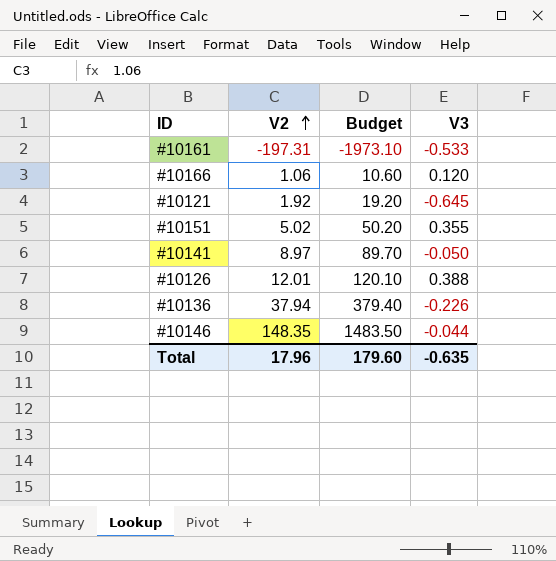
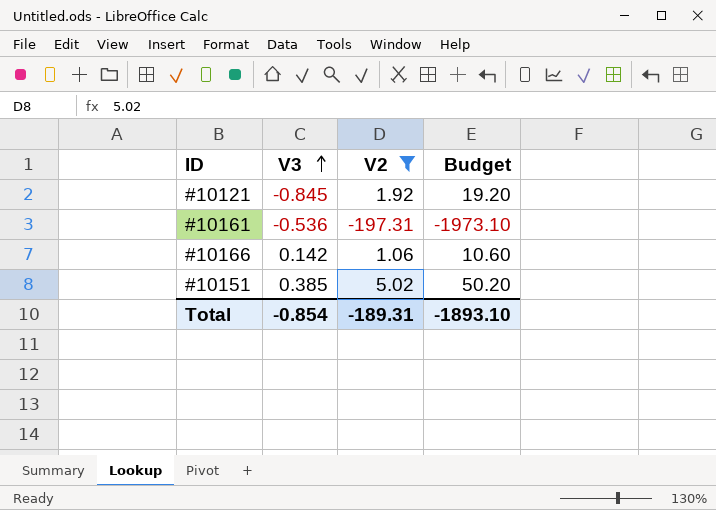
filter: none -> V2 <= 5.02
row order: V2 ascending -> V3 ascending
column V3 | position: 4 -> 2
#10121 | V3: -0.645 -> -0.845
#10161 | V3: -0.533 -> -0.536
#10166 | V3: 0.120 -> 0.142
#10151 | V3: 0.355 -> 0.385
Total | V3: -0.635 -> -0.854
Total | V2: 17.96 -> -189.31
Total | Budget: 179.60 -> -1893.10

